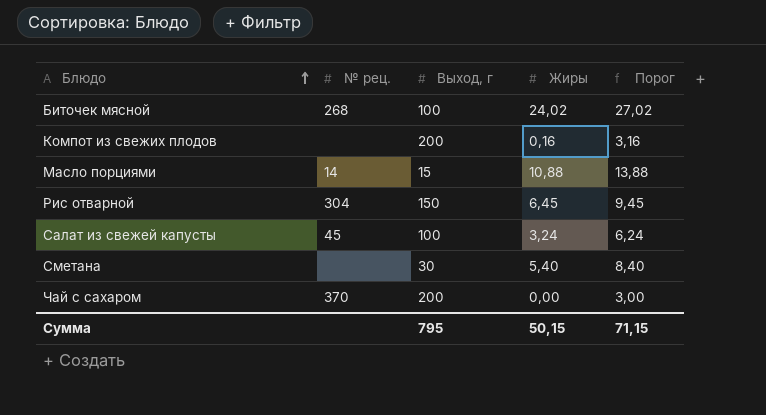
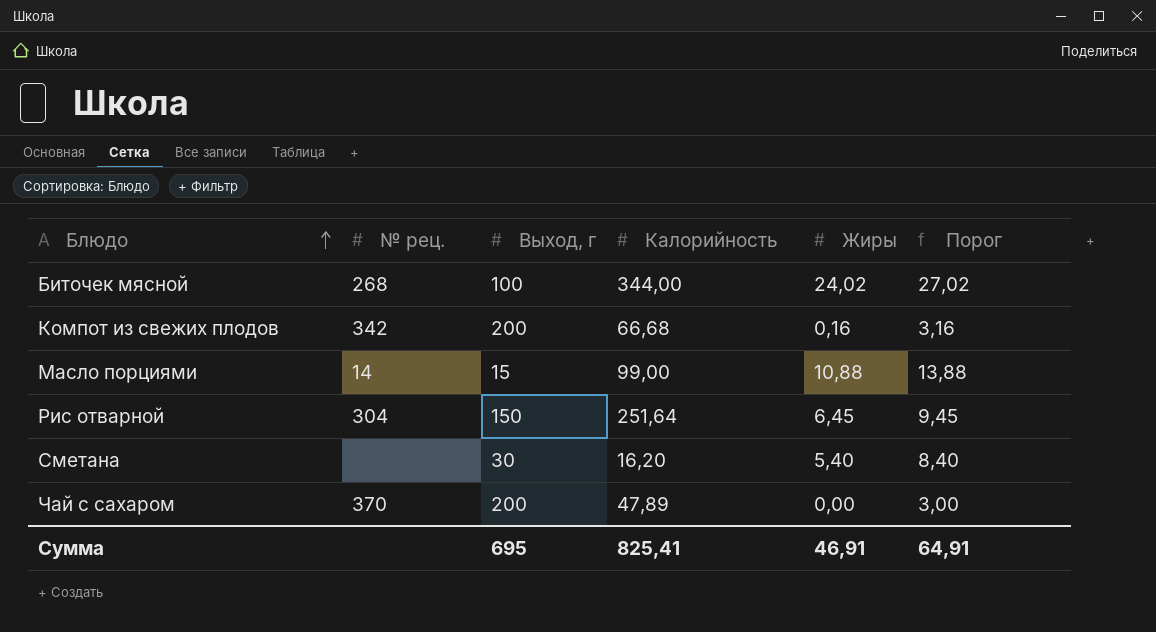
column Калорийность | position: none -> 4
row Салат из свежей капусты: 45 | 100 | 3,24 | 6,24 -> none
Компот из свежих плодов | № рец.: none -> 342
Сумма | Выход, г: 795 -> 695
Сумма | Жиры: 50,15 -> 46,91
Сумма | Порог: 71,15 -> 64,91

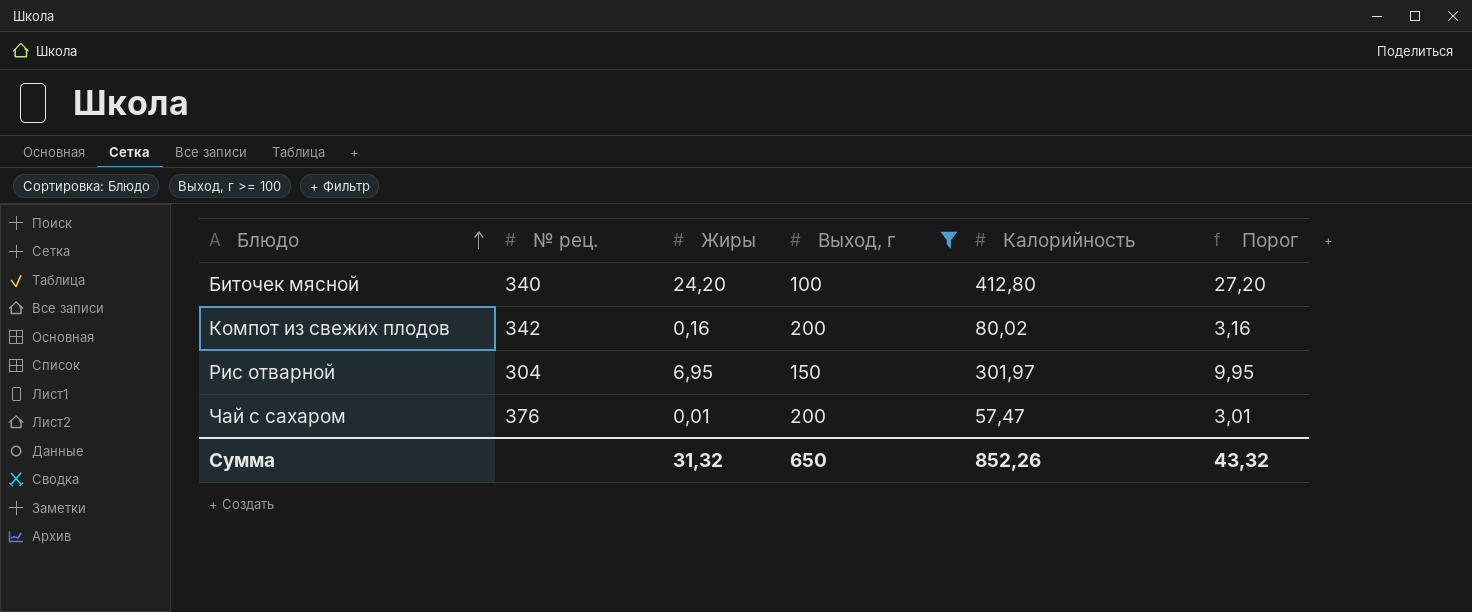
filter: none -> Выход, г >= 100
column Жиры | position: 5 -> 3
Биточек мясной | № рец.: 268 -> 340
Биточек мясной | Жиры: 24,02 -> 24,20
Биточек мясной | Калорийность: 344,00 -> 412,80
Биточек мясной | Порог: 27,02 -> 27,20
Компот из свежих плодов | Калорийность: 66,68 -> 80,02
Рис отварной | Жиры: 6,45 -> 6,95
Рис отварной | Калорийность: 251,64 -> 301,97
Рис отварной | Порог: 9,45 -> 9,95
Чай с сахаром | № рец.: 370 -> 376
Чай с сахаром | Жиры: 0,00 -> 0,01
Чай с сахаром | Калорийность: 47,89 -> 57,47
Чай с сахаром | Порог: 3,00 -> 3,01
Сумма | Жиры: 46,91 -> 31,32
Сумма | Выход, г: 695 -> 650
Сумма | Калорийность: 825,41 -> 852,26
Сумма | Порог: 64,91 -> 43,32

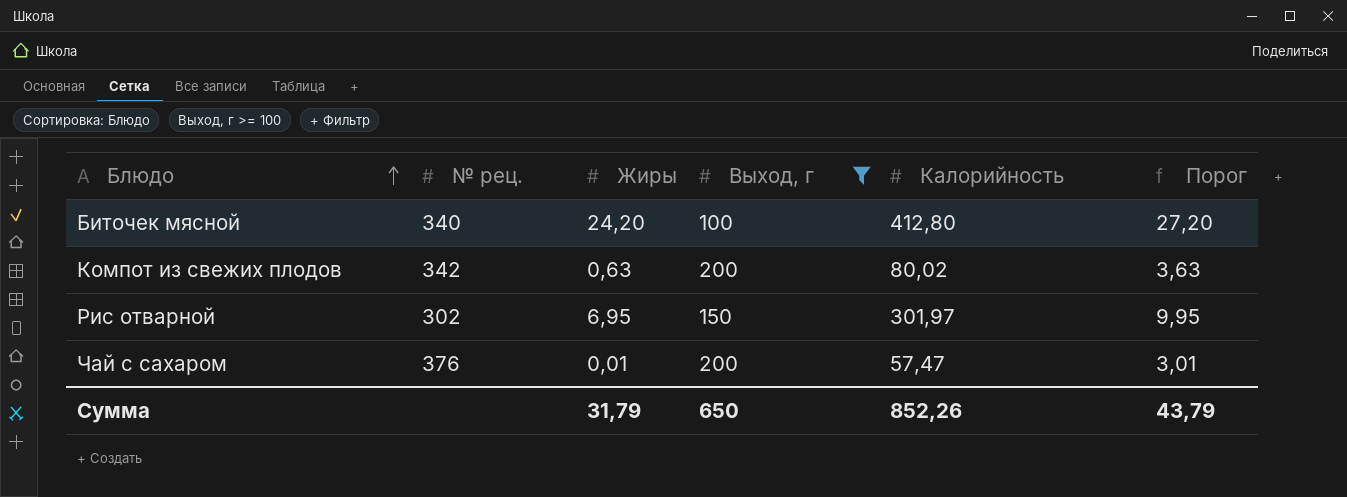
Компот из свежих плодов | Жиры: 0,16 -> 0,63
Компот из свежих плодов | Порог: 3,16 -> 3,63
Рис отварной | № рец.: 304 -> 302
Сумма | Жиры: 31,32 -> 31,79
Сумма | Порог: 43,32 -> 43,79

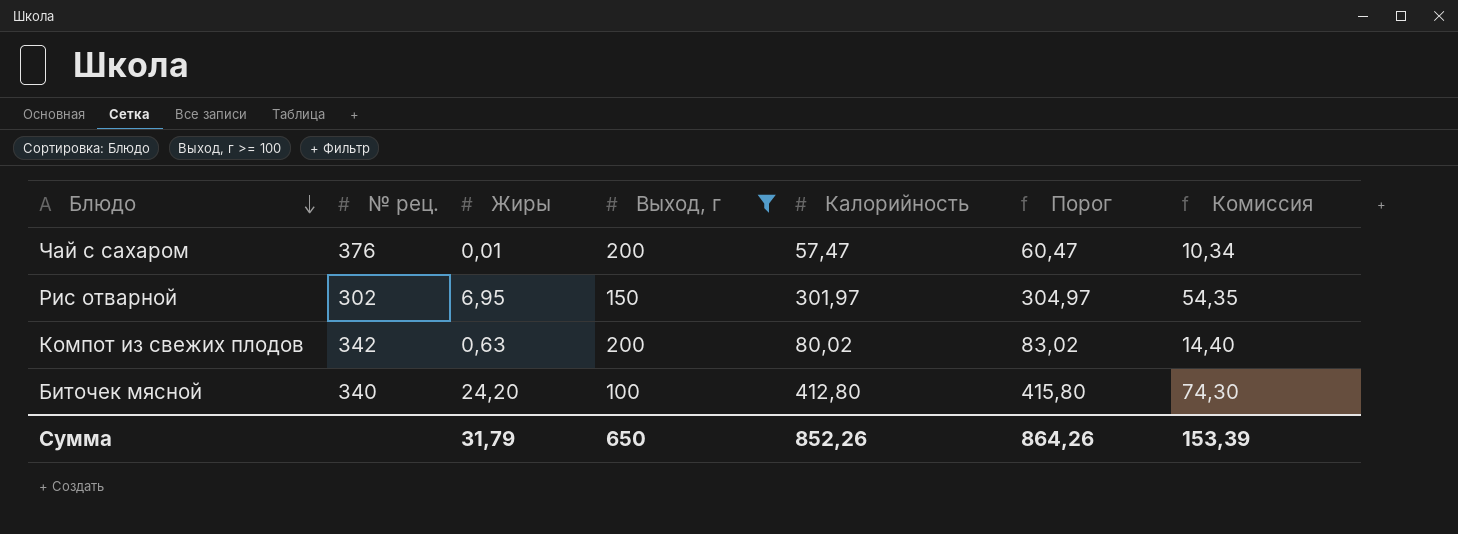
row order: Блюдо ascending -> Блюдо descending
column Порог | formula: [Жиры] + 3 -> [Калорийность] + 3
column Комиссия | formula: none -> [Калорийность] * 0,18
Сумма | Порог: 43,79 -> 864,26

